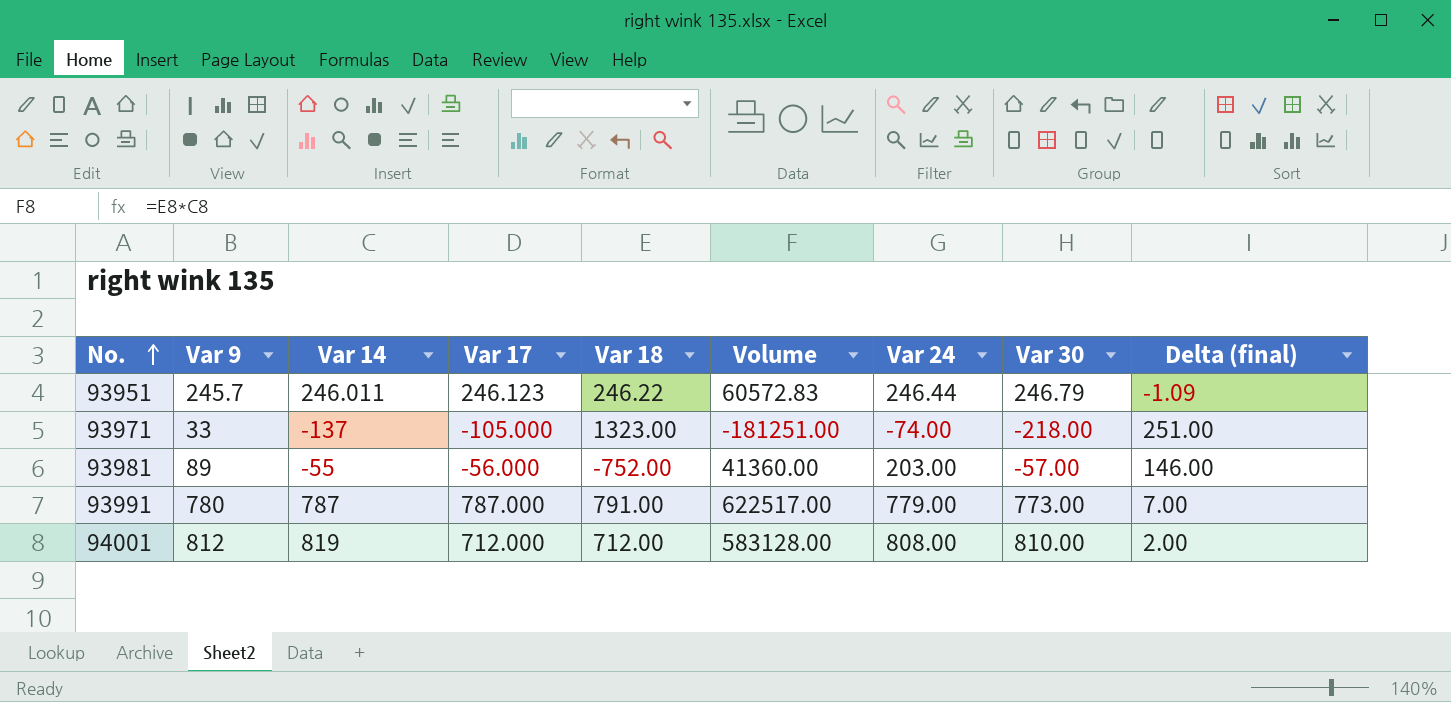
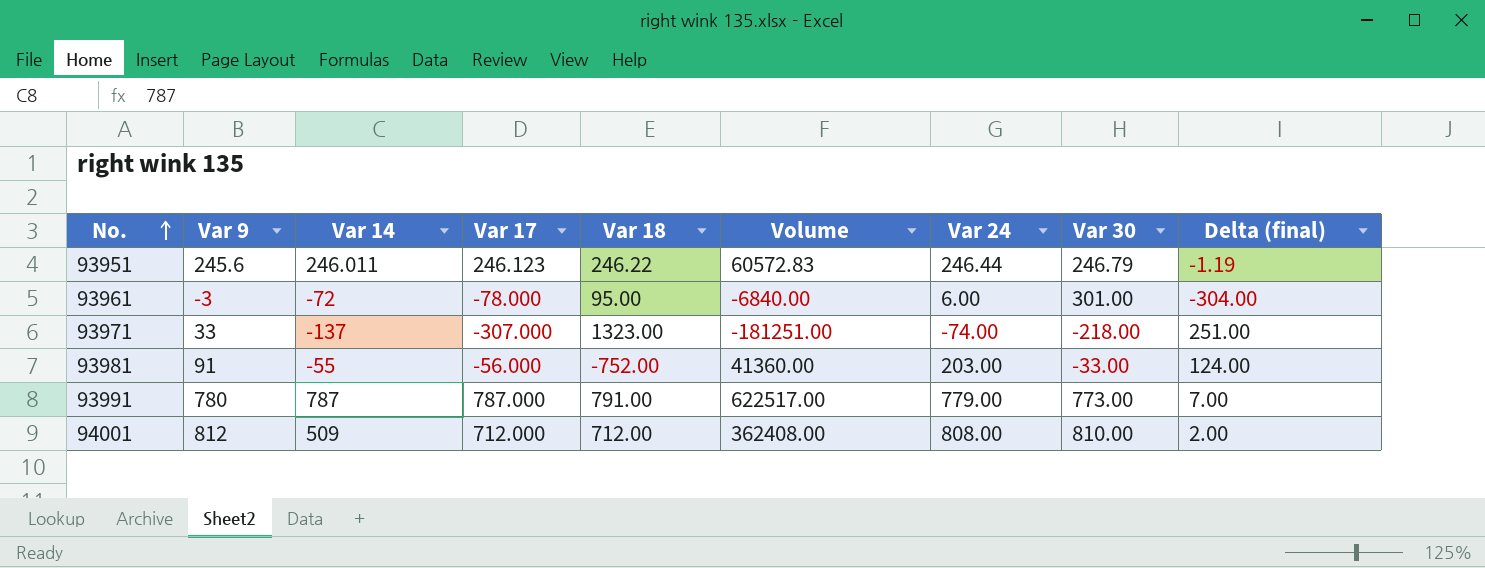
93951 | Var 9: 245.7 -> 245.6
93951 | Delta (final): -1.09 -> -1.19
row 93961: none -> -3 | -72 | -78.000 | 95.00 | -6840.00 | 6.00 | 301.00 | -304.00
93971 | Var 17: -105.000 -> -307.000
93981 | Var 9: 89 -> 91
93981 | Var 30: -57.00 -> -33.00
93981 | Delta (final): 146.00 -> 124.00
94001 | Var 14: 819 -> 509
94001 | Volume: 583128.00 -> 362408.00

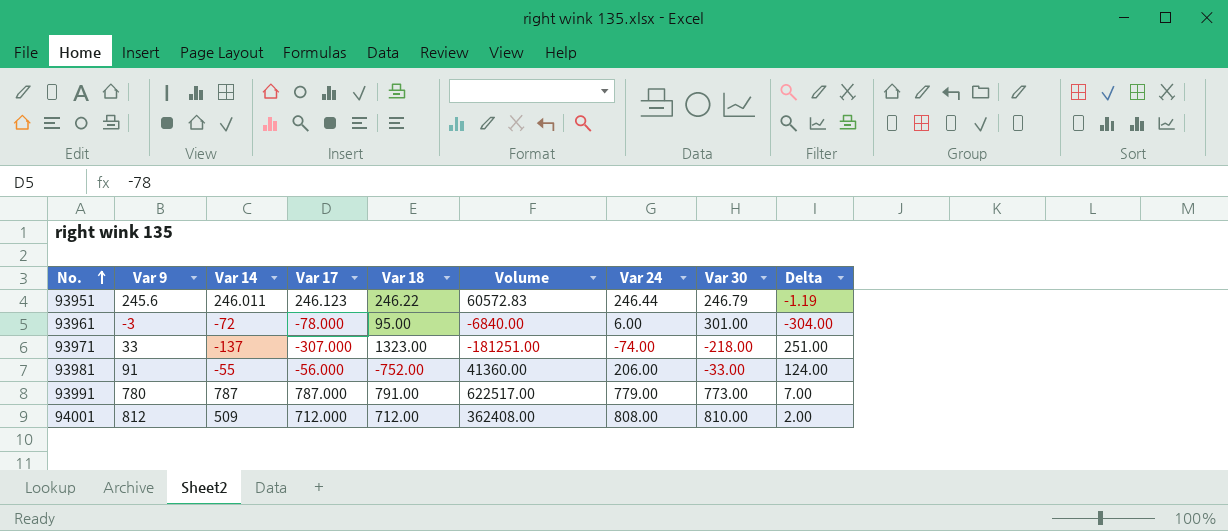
column name: Delta (final) -> Delta
93981 | Var 24: 203.00 -> 206.00

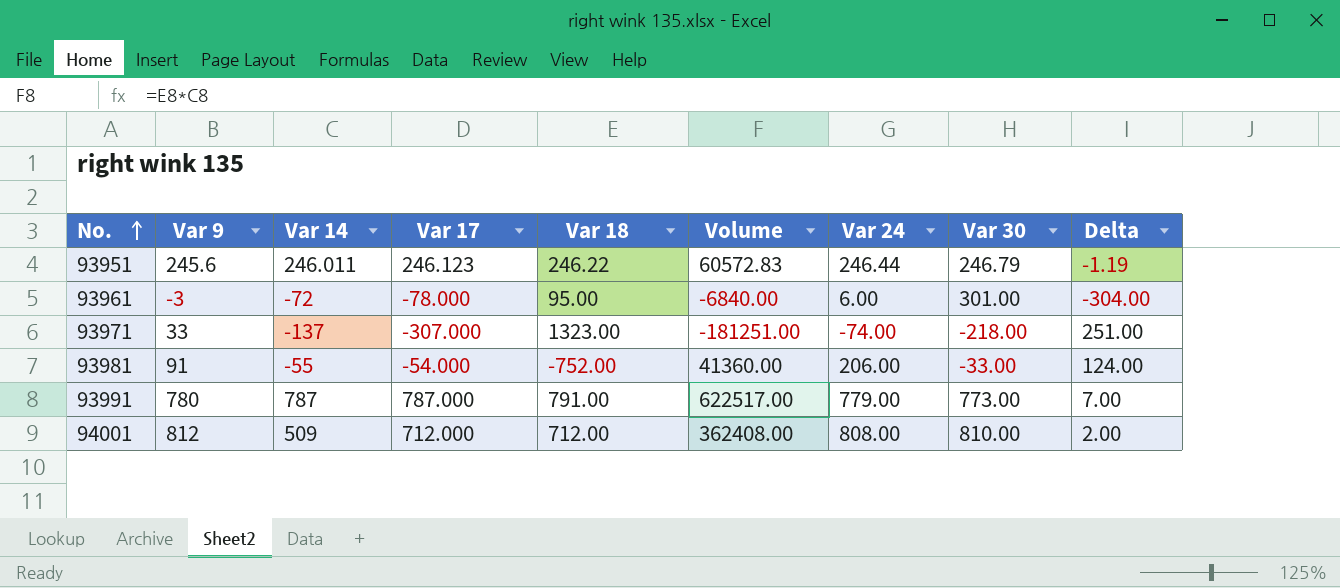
93981 | Var 17: -56.000 -> -54.000

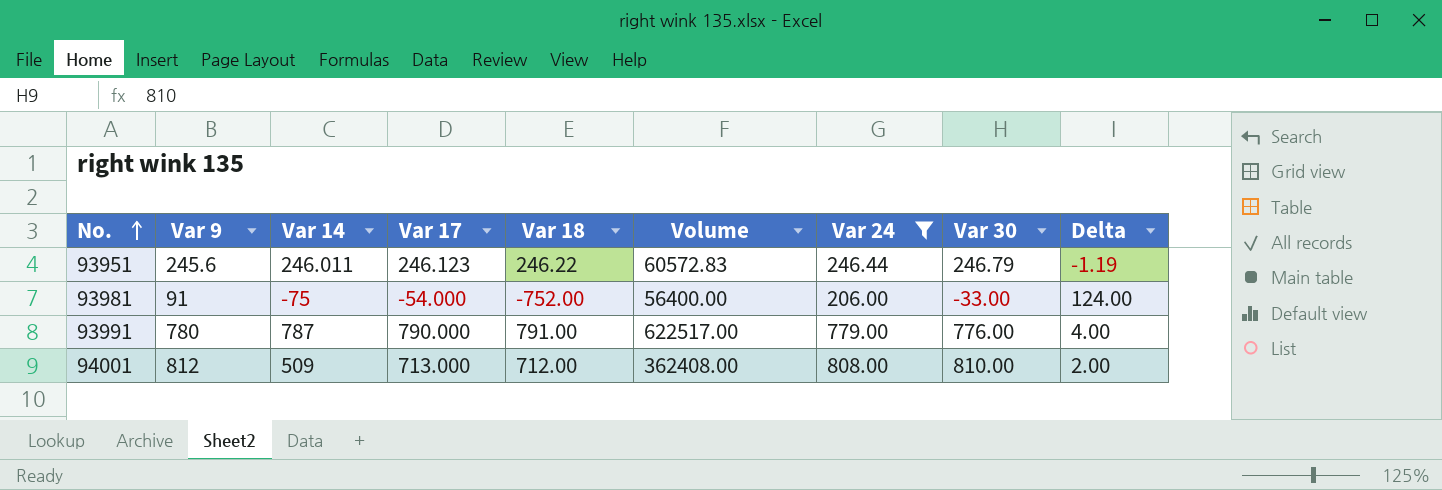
filter: none -> Var 24 >= 206.00
93981 | Var 14: -55 -> -75
93981 | Volume: 41360.00 -> 56400.00
93991 | Var 17: 787.000 -> 790.000
93991 | Var 30: 773.00 -> 776.00
93991 | Delta: 7.00 -> 4.00
94001 | Var 17: 712.000 -> 713.000

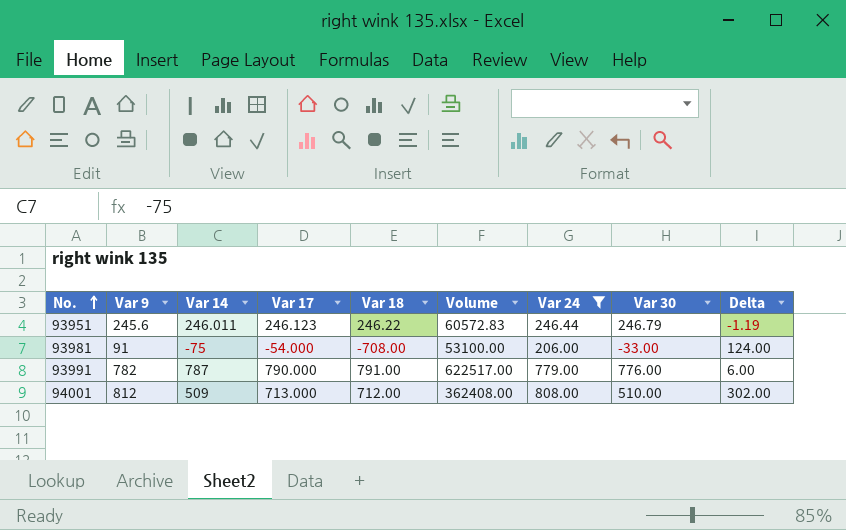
93981 | Var 18: -752.00 -> -708.00
93981 | Volume: 56400.00 -> 53100.00
93991 | Var 9: 780 -> 782
93991 | Delta: 4.00 -> 6.00
94001 | Var 30: 810.00 -> 510.00
94001 | Delta: 2.00 -> 302.00

